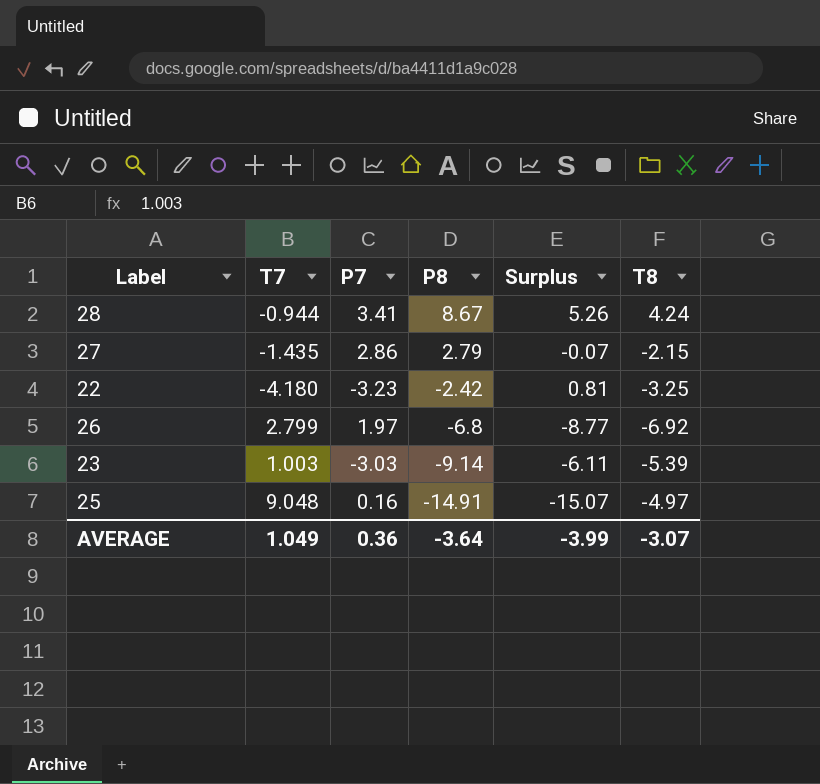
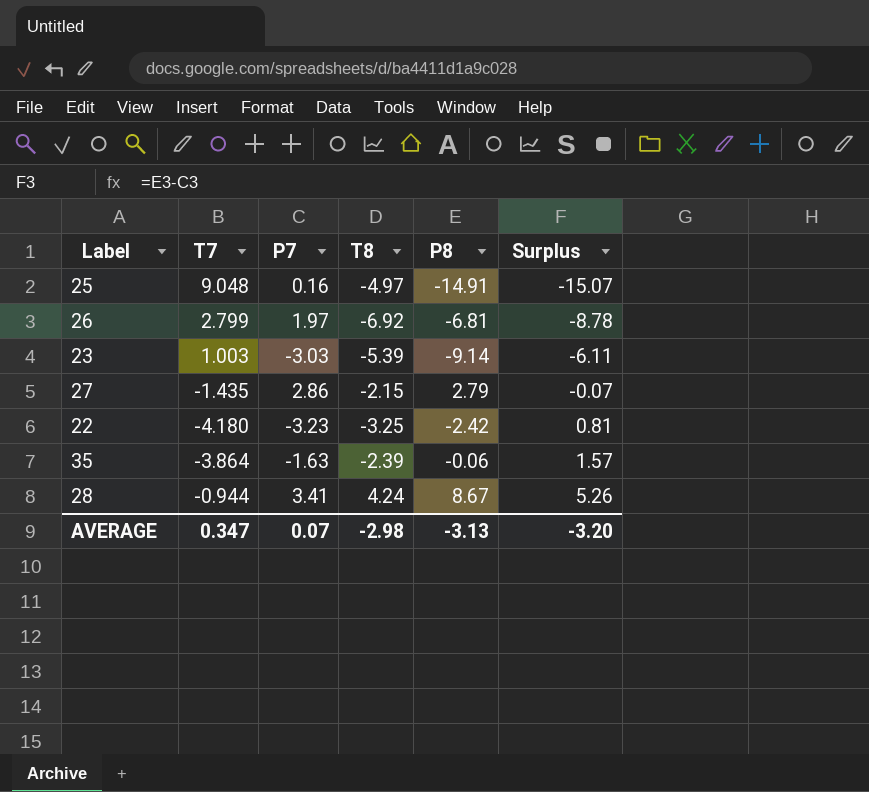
row order: P8 descending -> Surplus ascending
column T8 | position: 6 -> 4
26 | P8: -6.8 -> -6.81
26 | Surplus: -8.77 -> -8.78
row 35: none -> -3.864 | -1.63 | -2.39 | -0.06 | 1.57
AVERAGE | T7: 1.049 -> 0.347
AVERAGE | P7: 0.36 -> 0.07
AVERAGE | T8: -3.07 -> -2.98
AVERAGE | P8: -3.64 -> -3.13
AVERAGE | Surplus: -3.99 -> -3.20

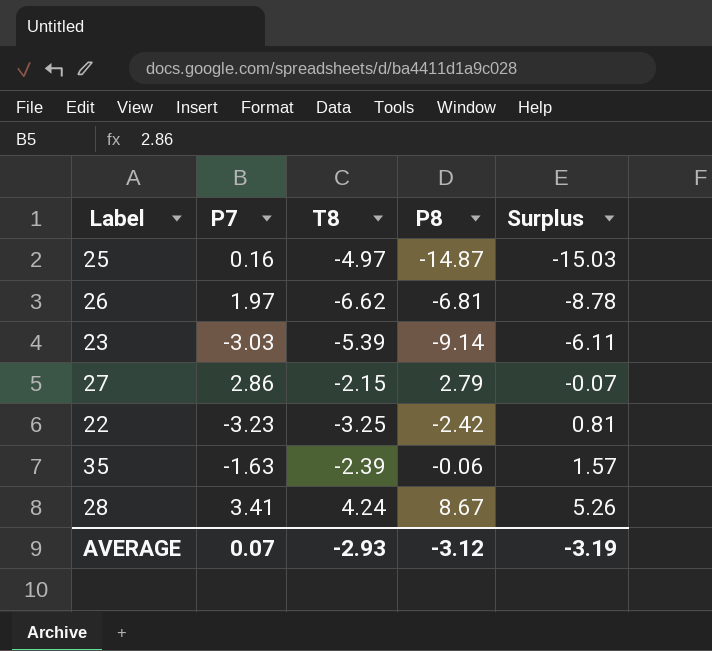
column T7 | position: 2 -> none
25 | P8: -14.91 -> -14.87
25 | Surplus: -15.07 -> -15.03
26 | T8: -6.92 -> -6.62
AVERAGE | T8: -2.98 -> -2.93
AVERAGE | P8: -3.13 -> -3.12
AVERAGE | Surplus: -3.20 -> -3.19

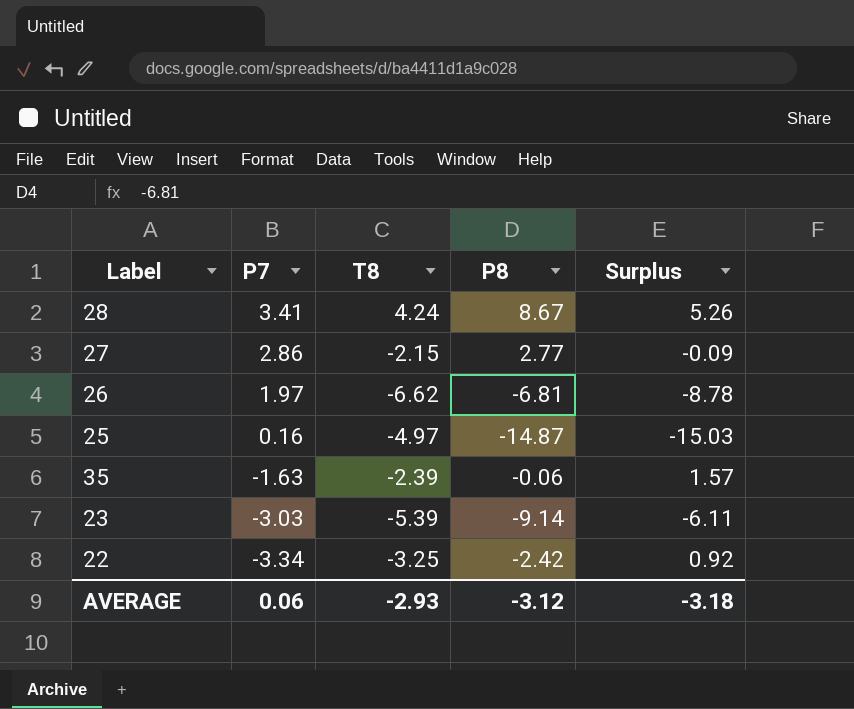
row order: Surplus ascending -> P7 descending
27 | P8: 2.79 -> 2.77
27 | Surplus: -0.07 -> -0.09
22 | P7: -3.23 -> -3.34
22 | Surplus: 0.81 -> 0.92
AVERAGE | P7: 0.07 -> 0.06
AVERAGE | Surplus: -3.19 -> -3.18

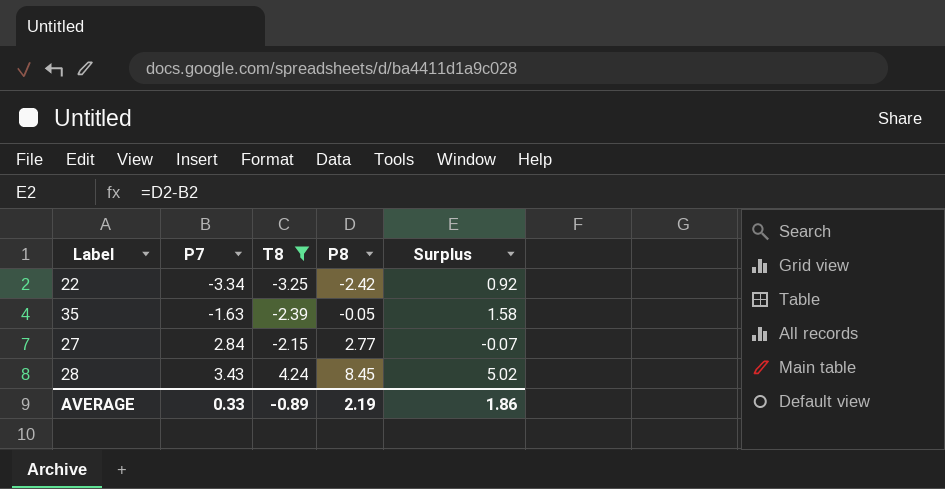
filter: none -> T8 >= -3.25
row order: P7 descending -> P7 ascending
35 | P8: -0.06 -> -0.05
35 | Surplus: 1.57 -> 1.58
27 | P7: 2.86 -> 2.84
27 | Surplus: -0.09 -> -0.07
28 | P7: 3.41 -> 3.43
28 | P8: 8.67 -> 8.45
28 | Surplus: 5.26 -> 5.02
AVERAGE | P7: 0.06 -> 0.33
AVERAGE | T8: -2.93 -> -0.89
AVERAGE | P8: -3.12 -> 2.19
AVERAGE | Surplus: -3.18 -> 1.86

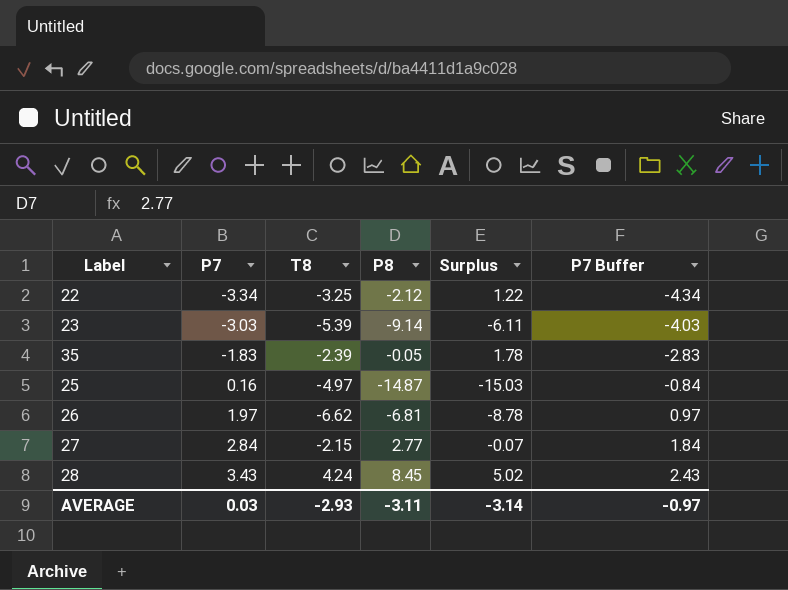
filter: T8 >= -3.25 -> none
column P7 Buffer | formula: none -> [P7] - 1
22 | P8: -2.42 -> -2.12
22 | Surplus: 0.92 -> 1.22
35 | P7: -1.63 -> -1.83
35 | Surplus: 1.58 -> 1.78
AVERAGE | P7: 0.33 -> 0.03
AVERAGE | T8: -0.89 -> -2.93
AVERAGE | P8: 2.19 -> -3.11
AVERAGE | Surplus: 1.86 -> -3.14

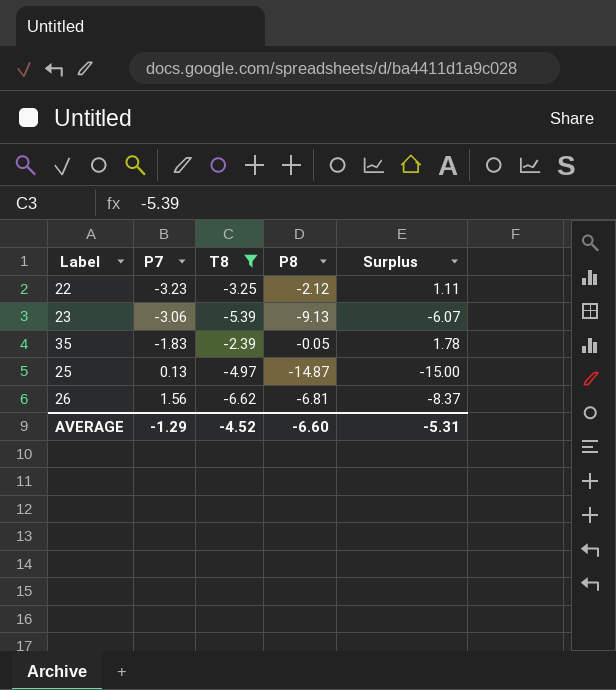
filter: none -> T8 <= -2.39
column P7 Buffer | formula: [P7] - 1 -> none
22 | P7: -3.34 -> -3.23
22 | Surplus: 1.22 -> 1.11
23 | P7: -3.03 -> -3.06
23 | P8: -9.14 -> -9.13
23 | Surplus: -6.11 -> -6.07
25 | P7: 0.16 -> 0.13
25 | Surplus: -15.03 -> -15.00
26 | P7: 1.97 -> 1.56
26 | Surplus: -8.78 -> -8.37
AVERAGE | P7: 0.03 -> -1.29
AVERAGE | T8: -2.93 -> -4.52
AVERAGE | P8: -3.11 -> -6.60
AVERAGE | Surplus: -3.14 -> -5.31

